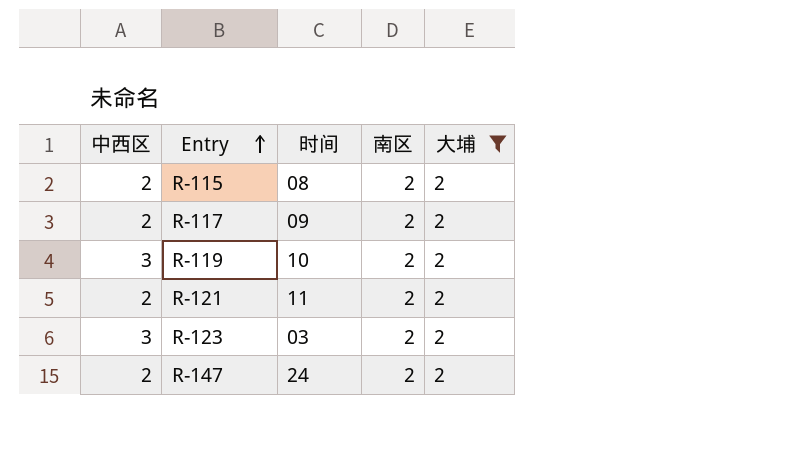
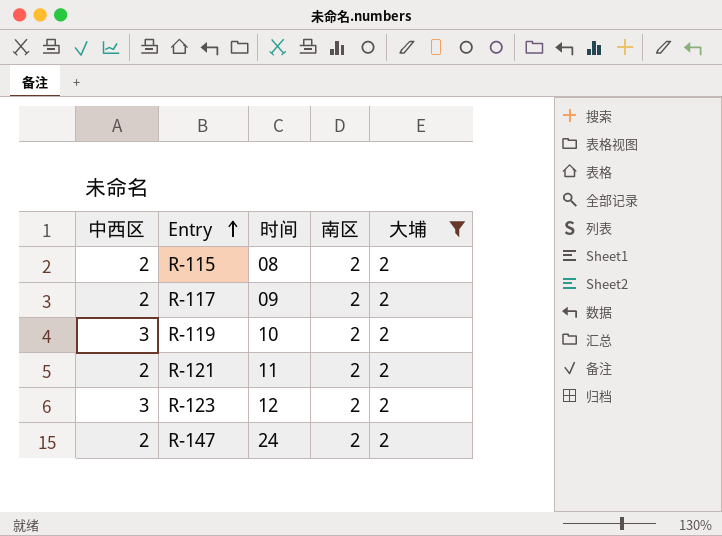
R-123 | 时间: 03 -> 12

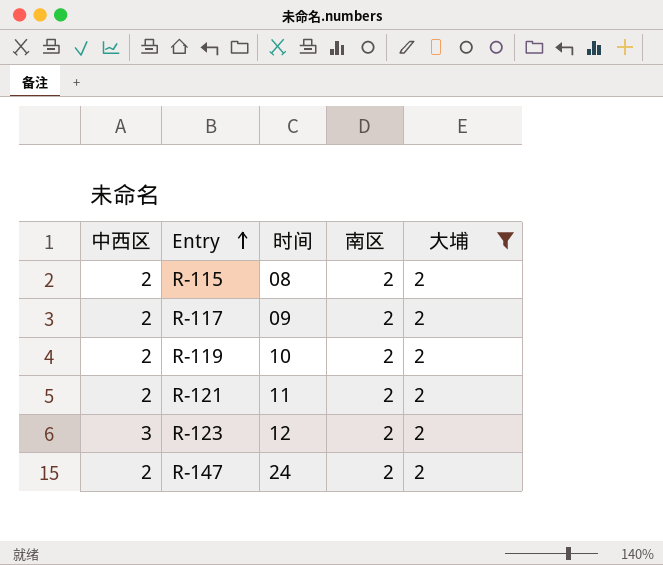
R-119 | 中西区: 3 -> 2

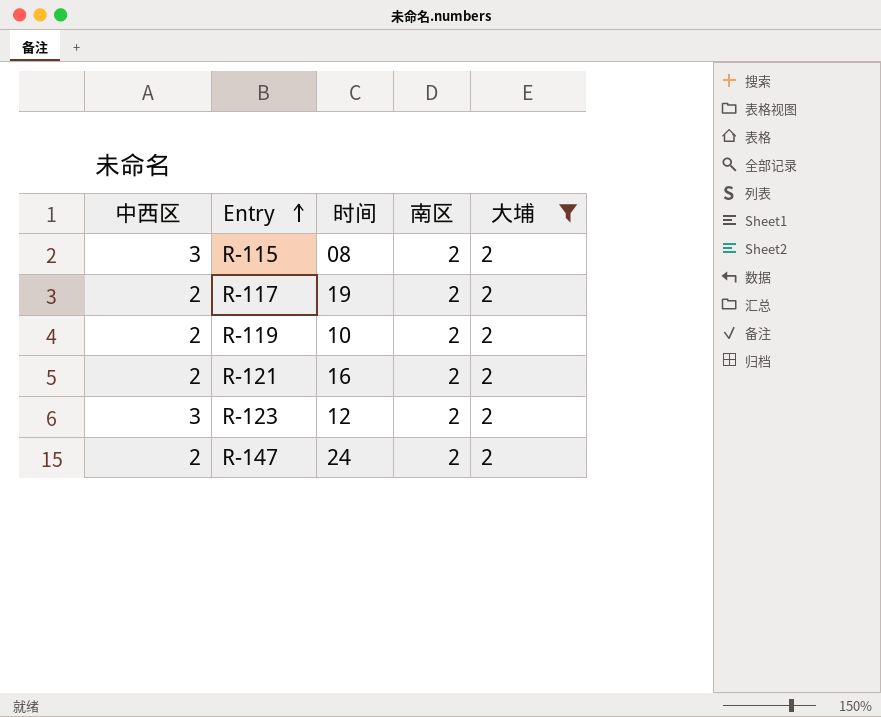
R-115 | 中西区: 2 -> 3
R-117 | 时间: 09 -> 19
R-121 | 时间: 11 -> 16

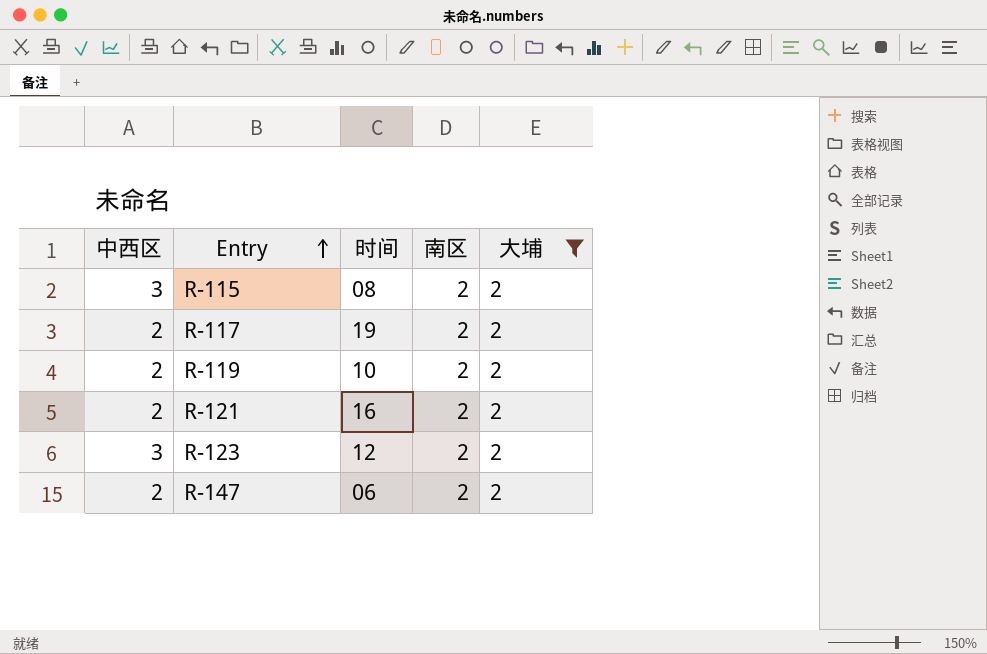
R-147 | 时间: 24 -> 06

